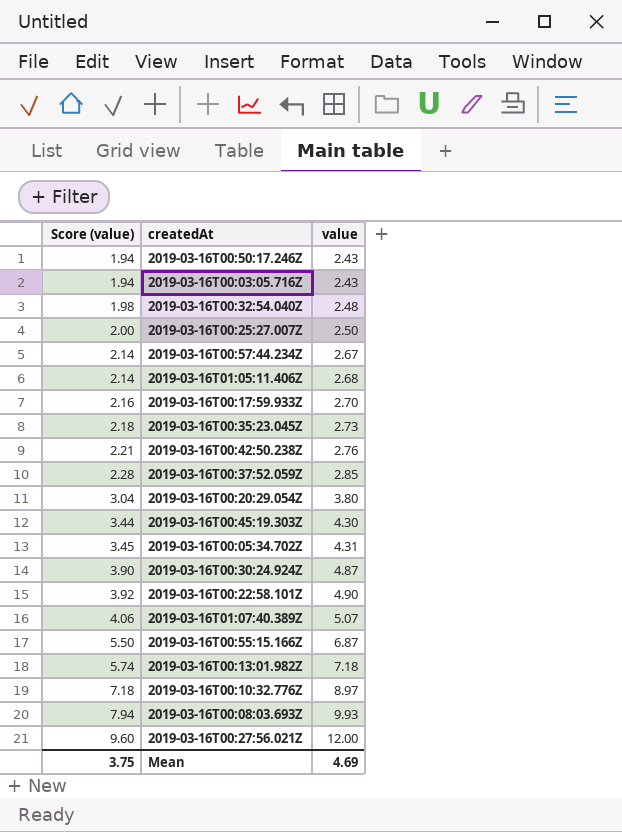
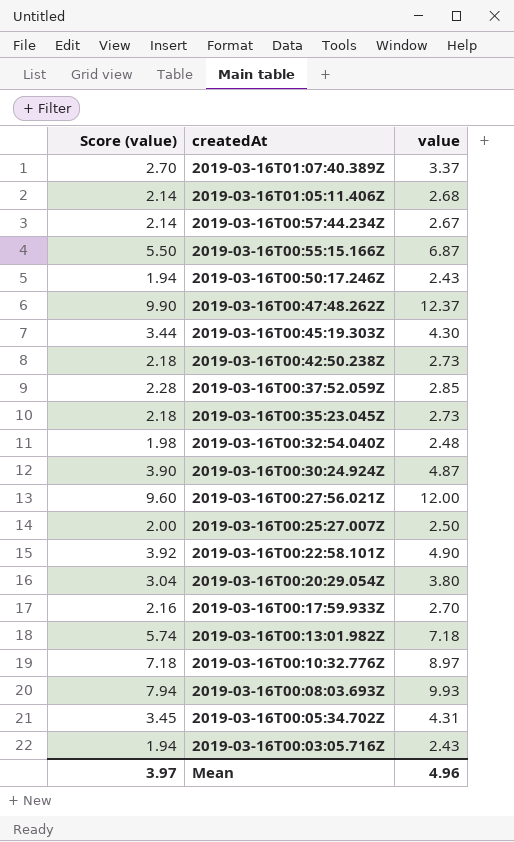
row order: Score (value) ascending -> createdAt descending
2019-03-16T01:07:40.389Z | Score (value): 4.06 -> 2.70
2019-03-16T01:07:40.389Z | value: 5.07 -> 3.37
row 2019-03-16T00:47:48.262Z: none -> 9.90 | 12.37
2019-03-16T00:42:50.238Z | Score (value): 2.21 -> 2.18
2019-03-16T00:42:50.238Z | value: 2.76 -> 2.73
Mean | Score (value): 3.75 -> 3.97
Mean | value: 4.69 -> 4.96

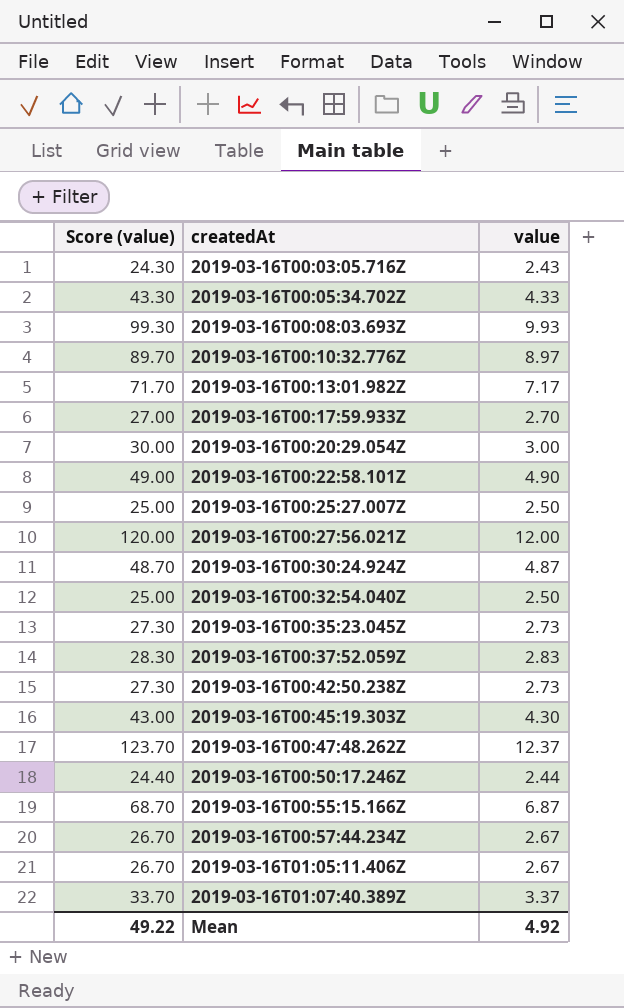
row order: createdAt descending -> createdAt ascending
column Score (value) | formula: [value] * 0.8 -> [value] * 10
2019-03-16T00:05:34.702Z | value: 4.31 -> 4.33
2019-03-16T00:13:01.982Z | value: 7.18 -> 7.17
2019-03-16T00:20:29.054Z | value: 3.80 -> 3.00
2019-03-16T00:32:54.040Z | value: 2.48 -> 2.50
2019-03-16T00:37:52.059Z | value: 2.85 -> 2.83
2019-03-16T00:50:17.246Z | value: 2.43 -> 2.44
2019-03-16T01:05:11.406Z | value: 2.68 -> 2.67
Mean | Score (value): 3.97 -> 49.22
Mean | value: 4.96 -> 4.92

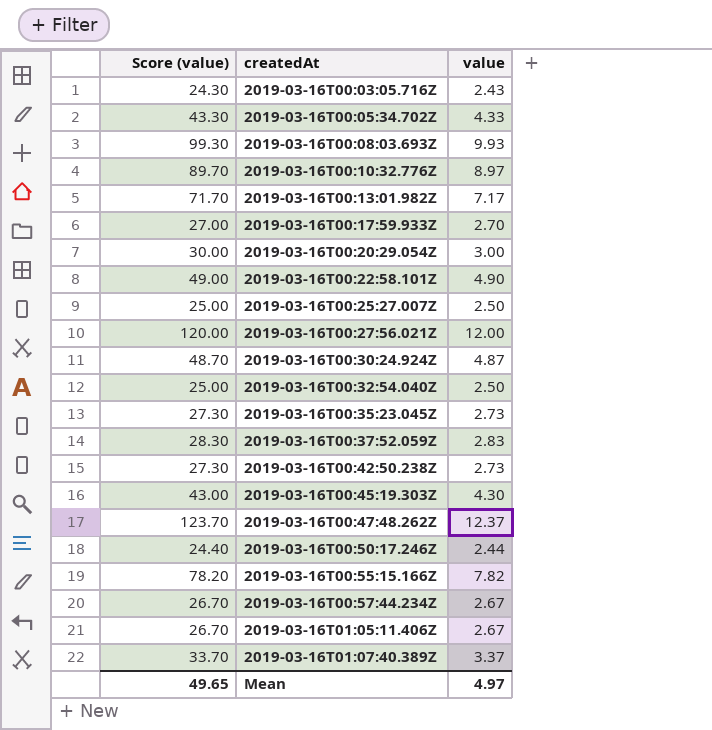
2019-03-16T00:55:15.166Z | Score (value): 68.70 -> 78.20
2019-03-16T00:55:15.166Z | value: 6.87 -> 7.82
Mean | Score (value): 49.22 -> 49.65
Mean | value: 4.92 -> 4.97

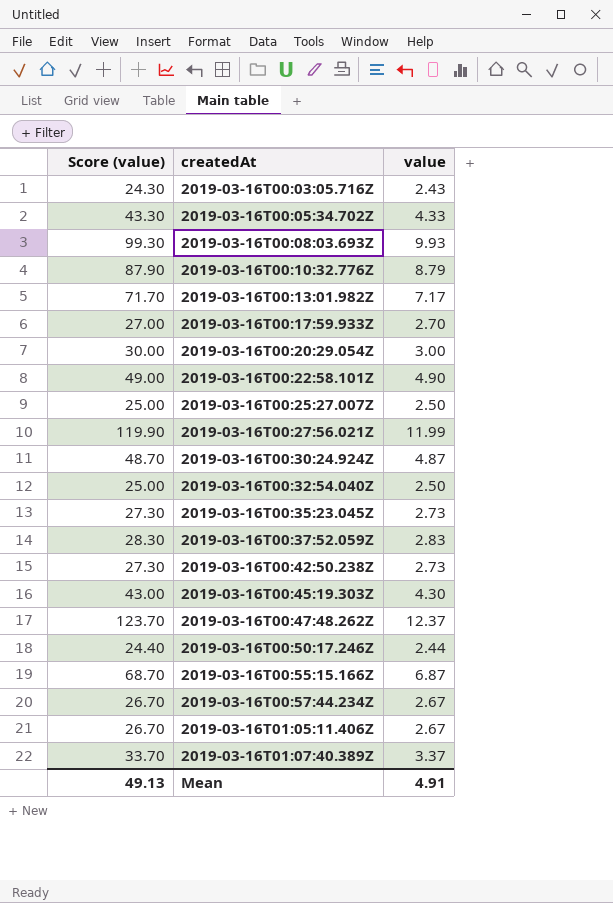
2019-03-16T00:10:32.776Z | Score (value): 89.70 -> 87.90
2019-03-16T00:10:32.776Z | value: 8.97 -> 8.79
2019-03-16T00:27:56.021Z | Score (value): 120.00 -> 119.90
2019-03-16T00:27:56.021Z | value: 12.00 -> 11.99
2019-03-16T00:55:15.166Z | Score (value): 78.20 -> 68.70
2019-03-16T00:55:15.166Z | value: 7.82 -> 6.87
Mean | Score (value): 49.65 -> 49.13
Mean | value: 4.97 -> 4.91

